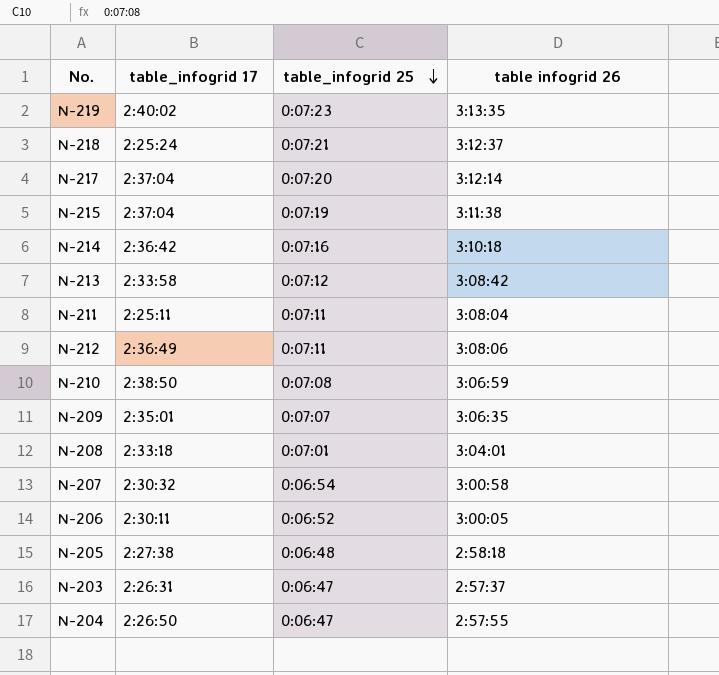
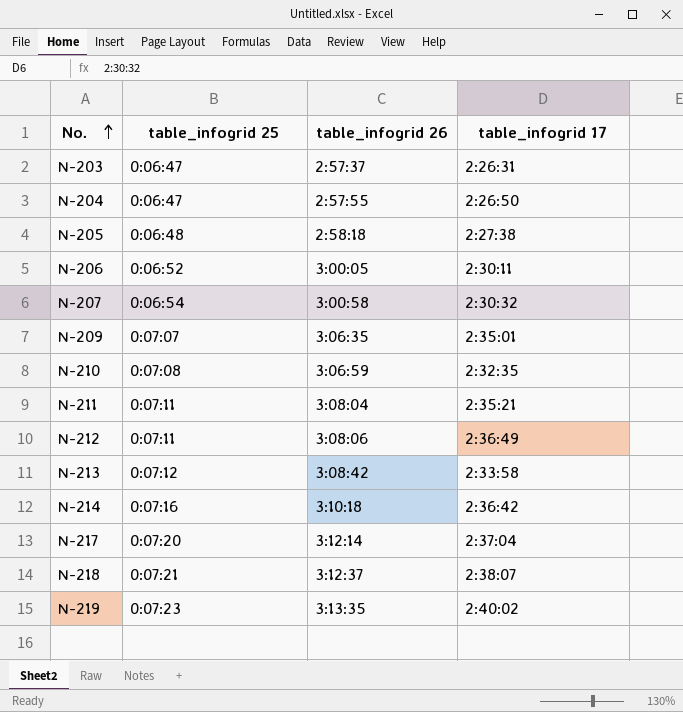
row order: table_infogrid 25 descending -> No. ascending
column name: table infogrid 26 -> table_infogrid 26
column table_infogrid 17 | position: 2 -> 4
row N-215: 2:37:04 | 0:07:19 | 3:11:38 -> none
row N-208: 2:33:18 | 0:07:01 | 3:04:01 -> none
N-210 | table_infogrid 17: 2:38:50 -> 2:32:35
N-211 | table_infogrid 17: 2:25:11 -> 2:35:21
N-218 | table_infogrid 17: 2:25:24 -> 2:38:07

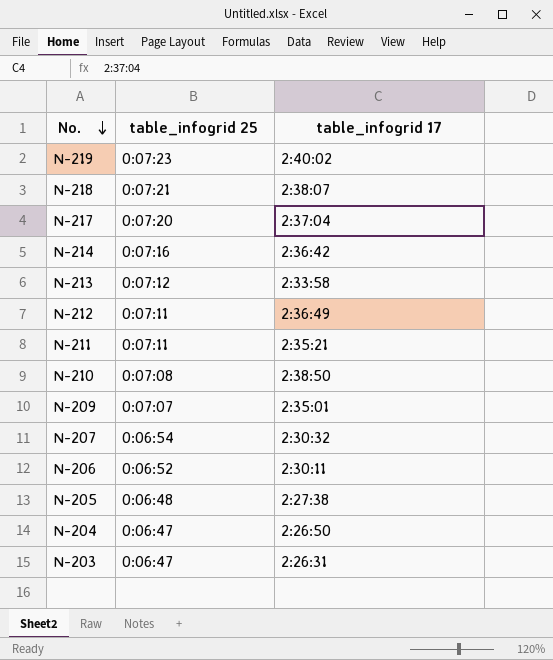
row order: No. ascending -> No. descending
column table_infogrid 26 | position: 3 -> none
N-210 | table_infogrid 17: 2:32:35 -> 2:38:50

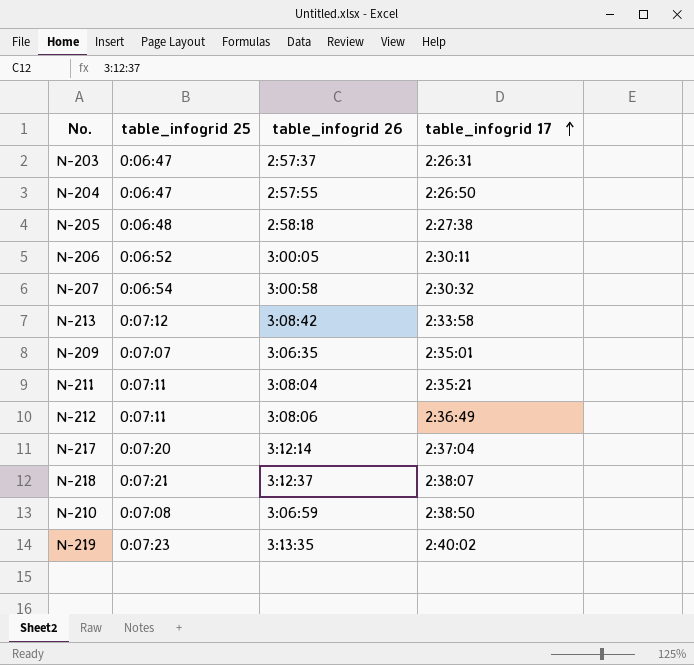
row order: No. descending -> table_infogrid 17 ascending
column table_infogrid 26 | position: none -> 3
row N-214: 0:07:16 | 2:36:42 -> none

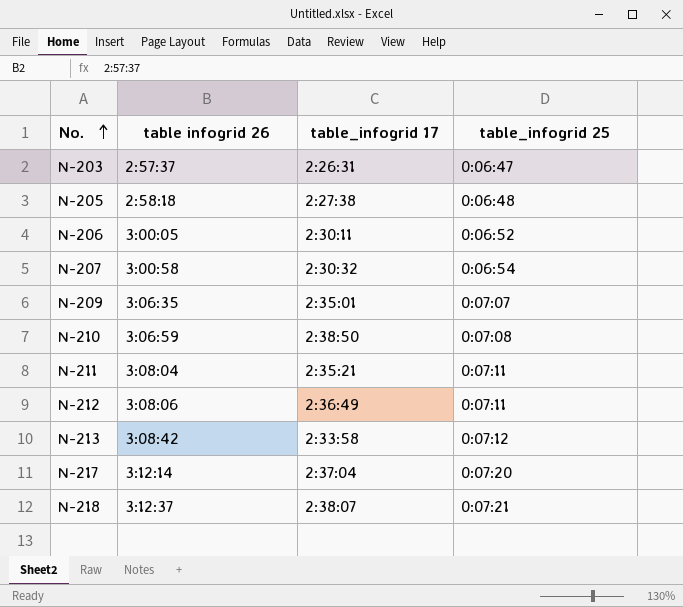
row order: table_infogrid 17 ascending -> No. ascending
column name: table_infogrid 26 -> table infogrid 26
column table_infogrid 25 | position: 2 -> 4
row N-204: 0:06:47 | 2:57:55 | 2:26:50 -> none
row N-219: 0:07:23 | 3:13:35 | 2:40:02 -> none

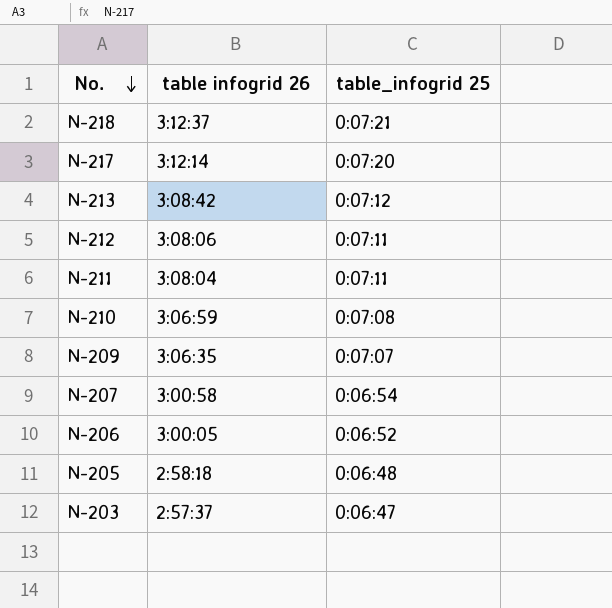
row order: No. ascending -> No. descending
column table_infogrid 17 | position: 3 -> none

